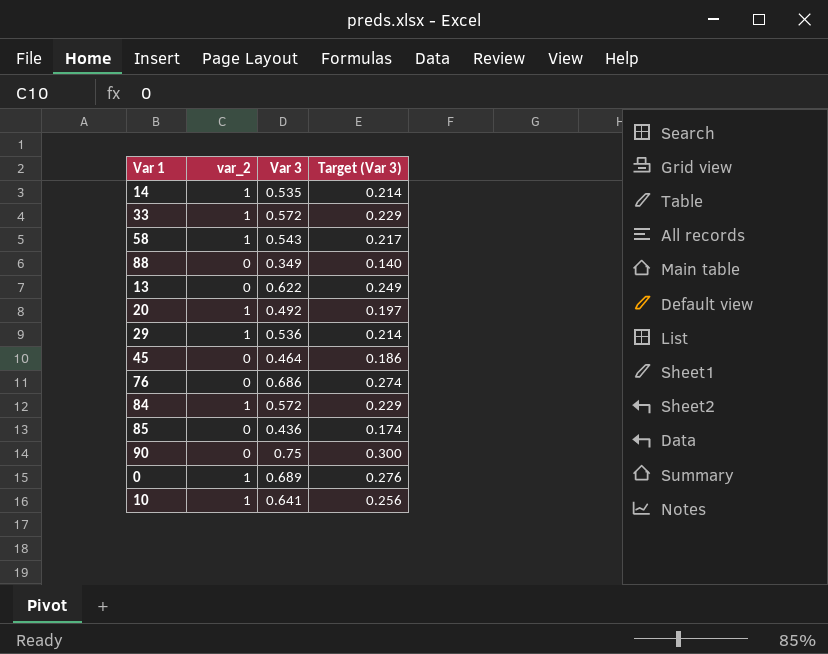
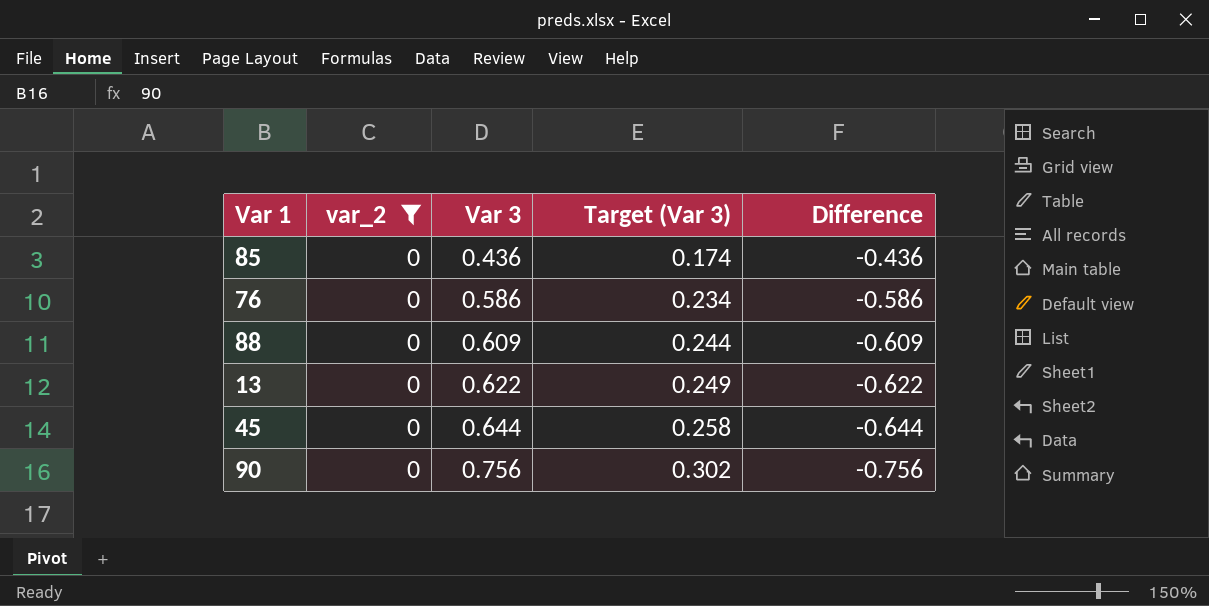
filter: none -> var_2 = 0
row order: none -> Var 3 ascending
column Difference | formula: none -> [var_2] - [Var 3]
76 | Var 3: 0.686 -> 0.586
76 | Target (Var 3): 0.274 -> 0.234
88 | Var 3: 0.349 -> 0.609
88 | Target (Var 3): 0.140 -> 0.244
45 | Var 3: 0.464 -> 0.644
45 | Target (Var 3): 0.186 -> 0.258
90 | Var 3: 0.75 -> 0.756
90 | Target (Var 3): 0.300 -> 0.302

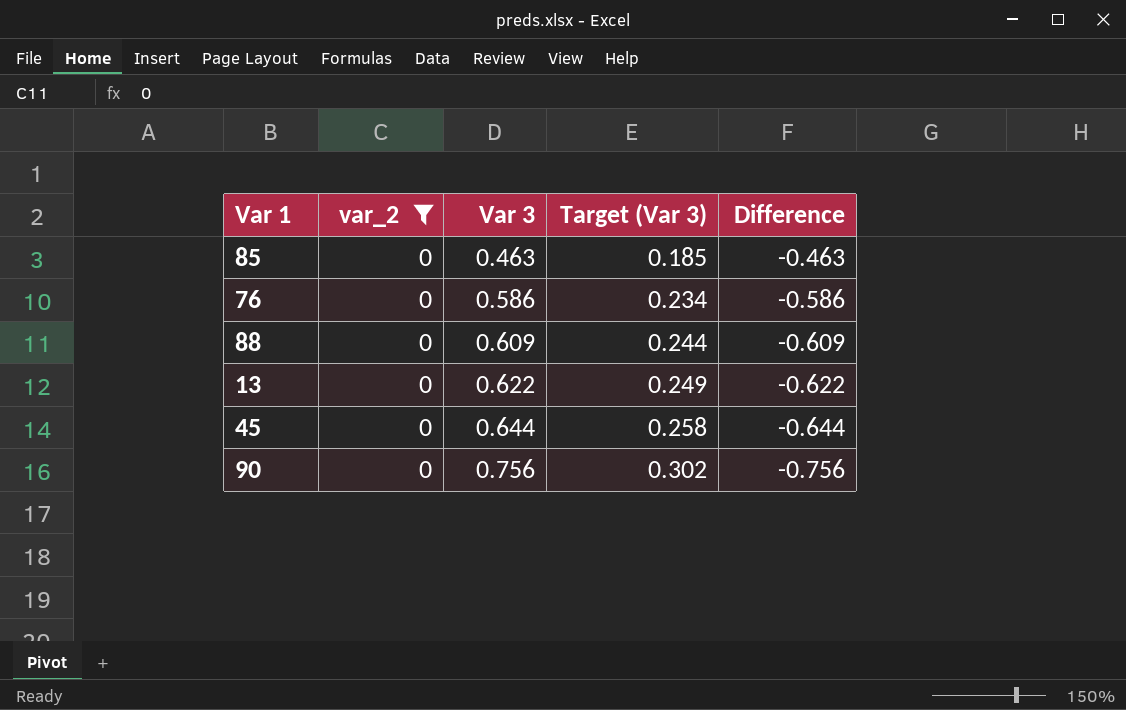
85 | Var 3: 0.436 -> 0.463
85 | Target (Var 3): 0.174 -> 0.185
85 | Difference: -0.436 -> -0.463

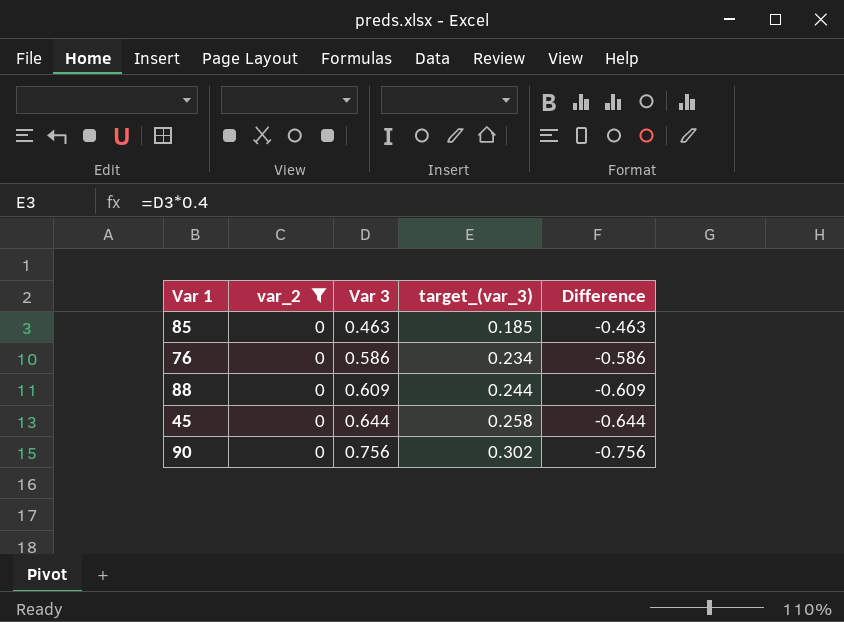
column name: Target (Var 3) -> target_(var_3)
row 13: 0 | 0.622 | 0.249 | -0.622 -> none

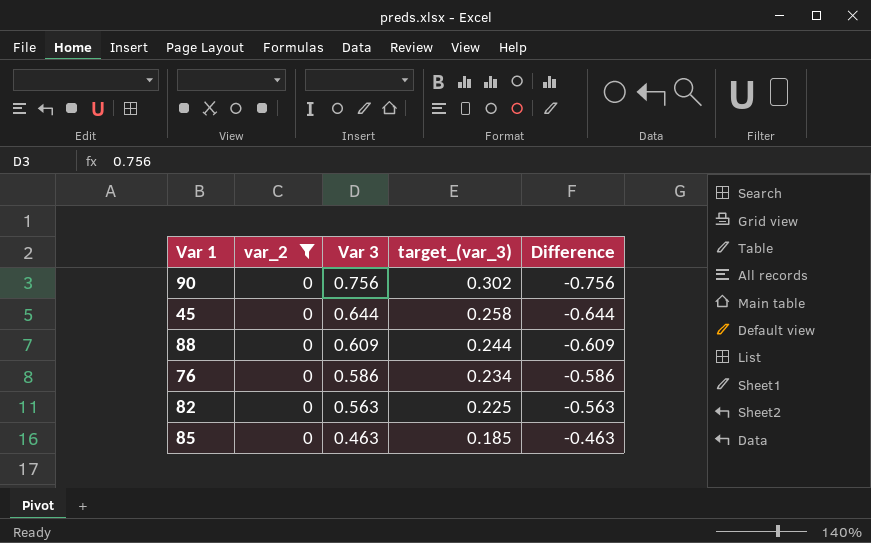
row order: Var 3 ascending -> Var 3 descending
row 82: none -> 0 | 0.563 | 0.225 | -0.563

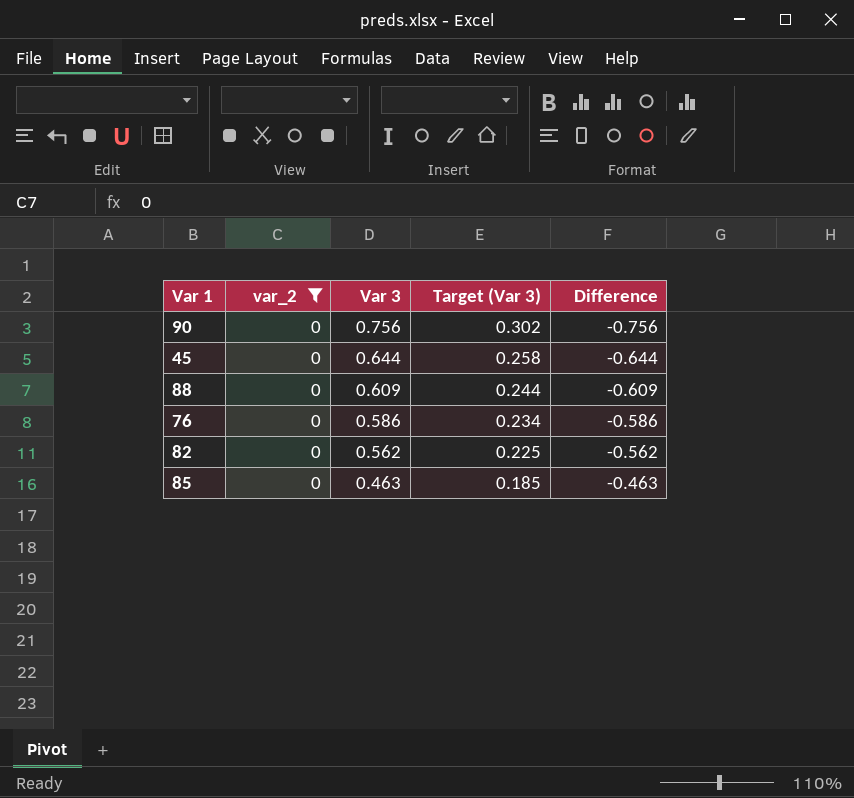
column name: target_(var_3) -> Target (Var 3)
82 | Var 3: 0.563 -> 0.562
82 | Difference: -0.563 -> -0.562

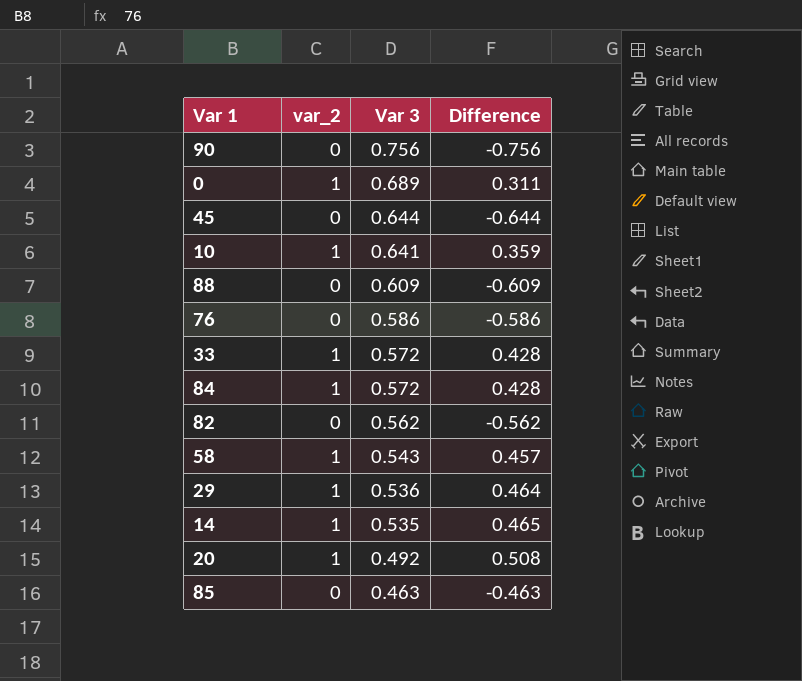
filter: var_2 = 0 -> none
column Target (Var 3) | formula: [Var 3] * 0.4 -> none

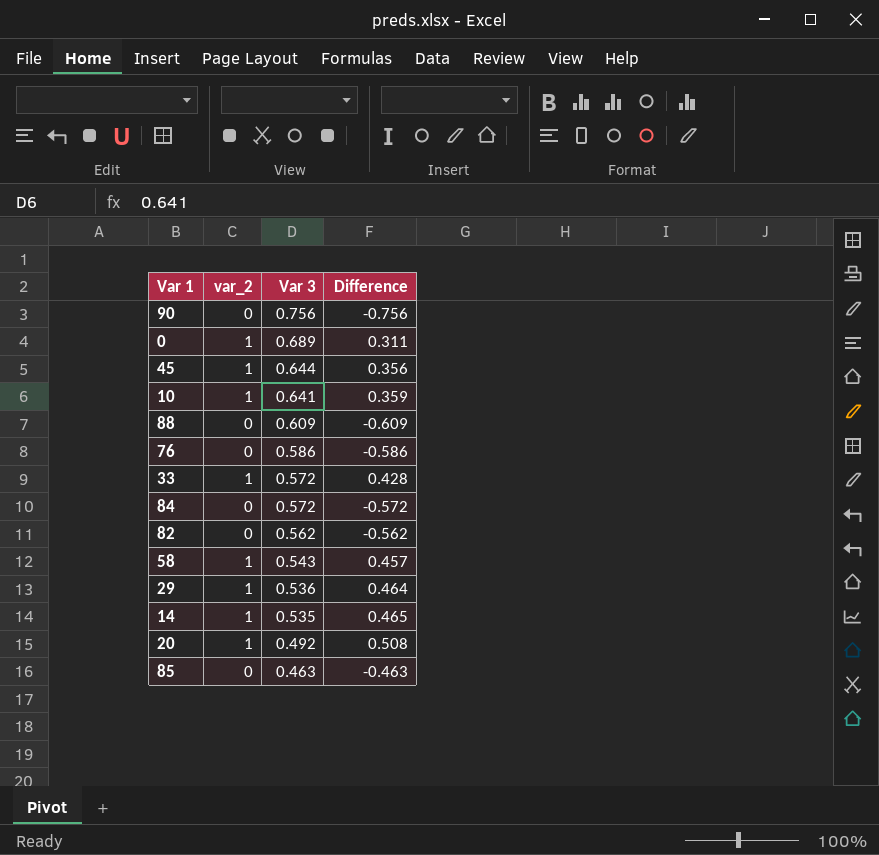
45 | var_2: 0 -> 1
45 | Difference: -0.644 -> 0.356
84 | var_2: 1 -> 0
84 | Difference: 0.428 -> -0.572

